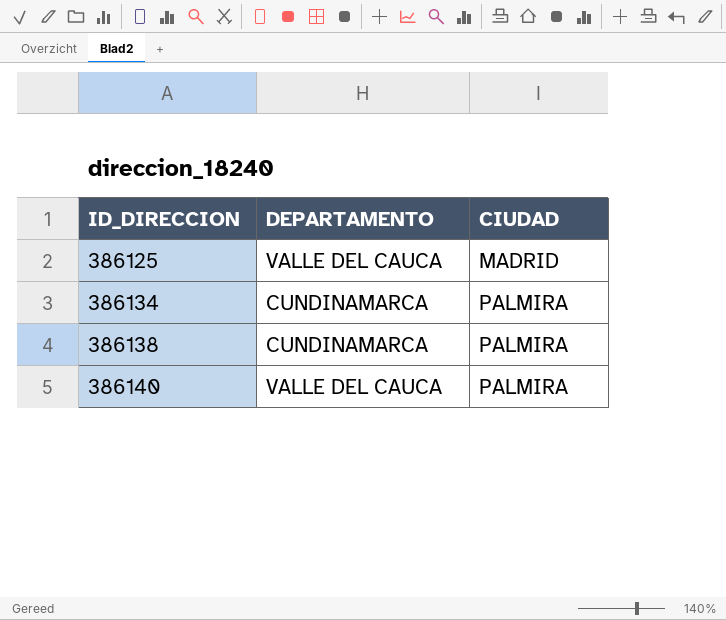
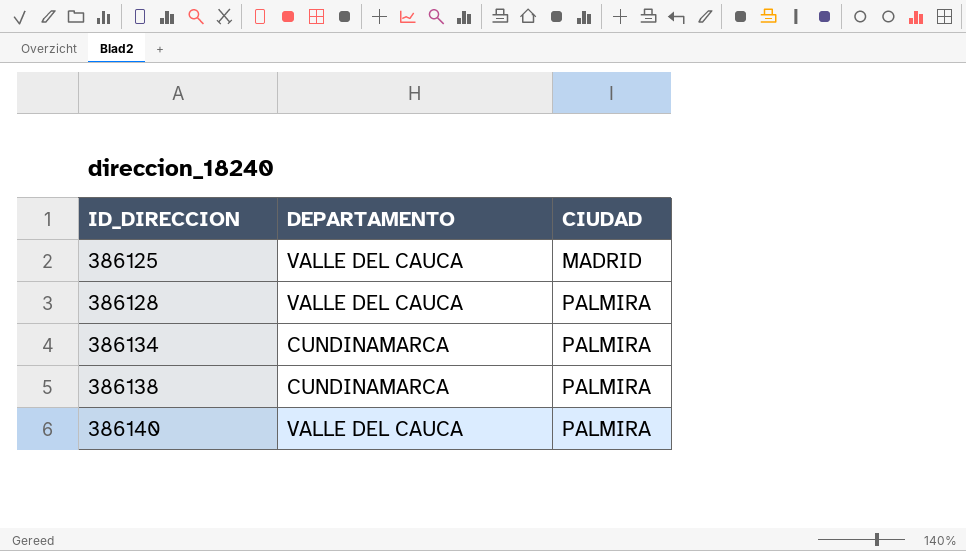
row 386128: none -> VALLE DEL CAUCA | PALMIRA

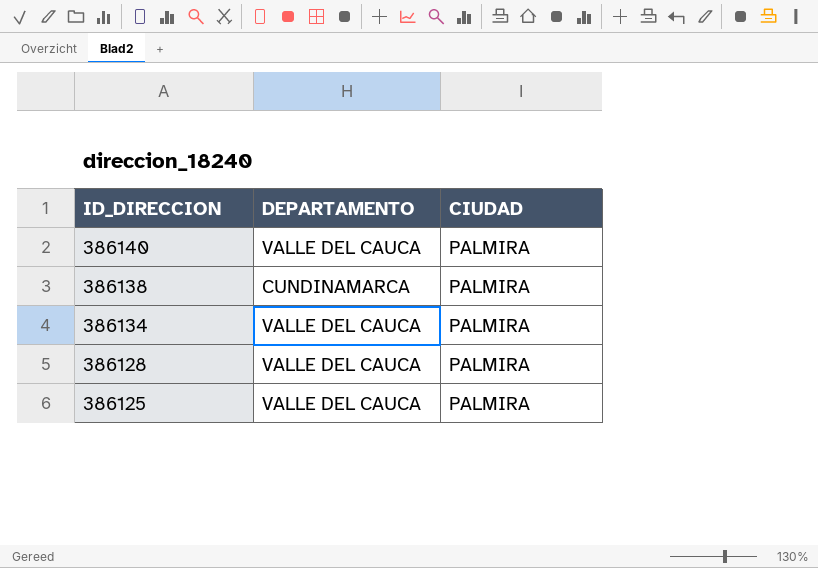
row order: ID_DIRECCION ascending -> ID_DIRECCION descending
386134 | DEPARTAMENTO: CUNDINAMARCA -> VALLE DEL CAUCA
386125 | CIUDAD: MADRID -> PALMIRA

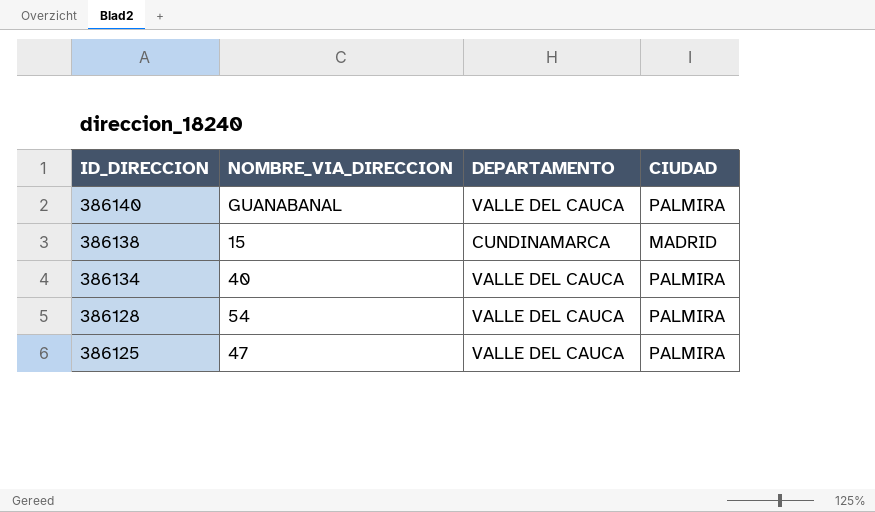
column NOMBRE_VIA_DIRECCION | position: none -> 2
386138 | CIUDAD: PALMIRA -> MADRID

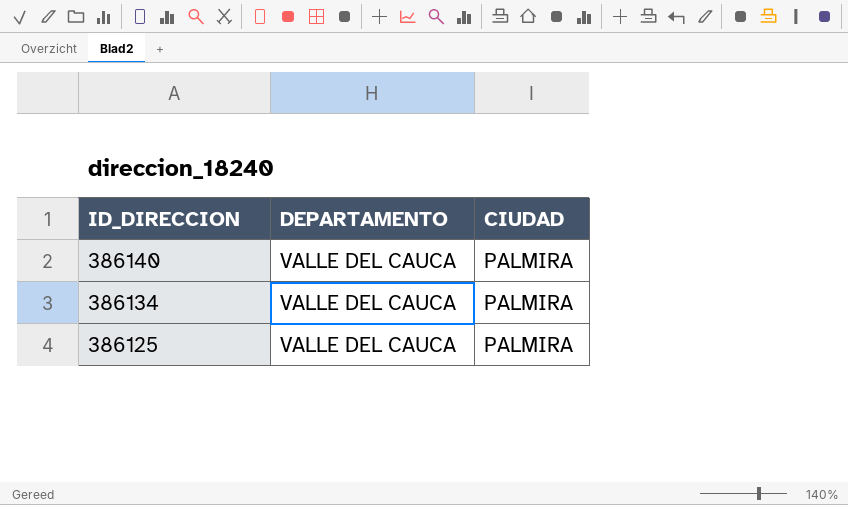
column NOMBRE_VIA_DIRECCION | position: 2 -> none
row 386138: 15 | CUNDINAMARCA | MADRID -> none
row 386128: 54 | VALLE DEL CAUCA | PALMIRA -> none

